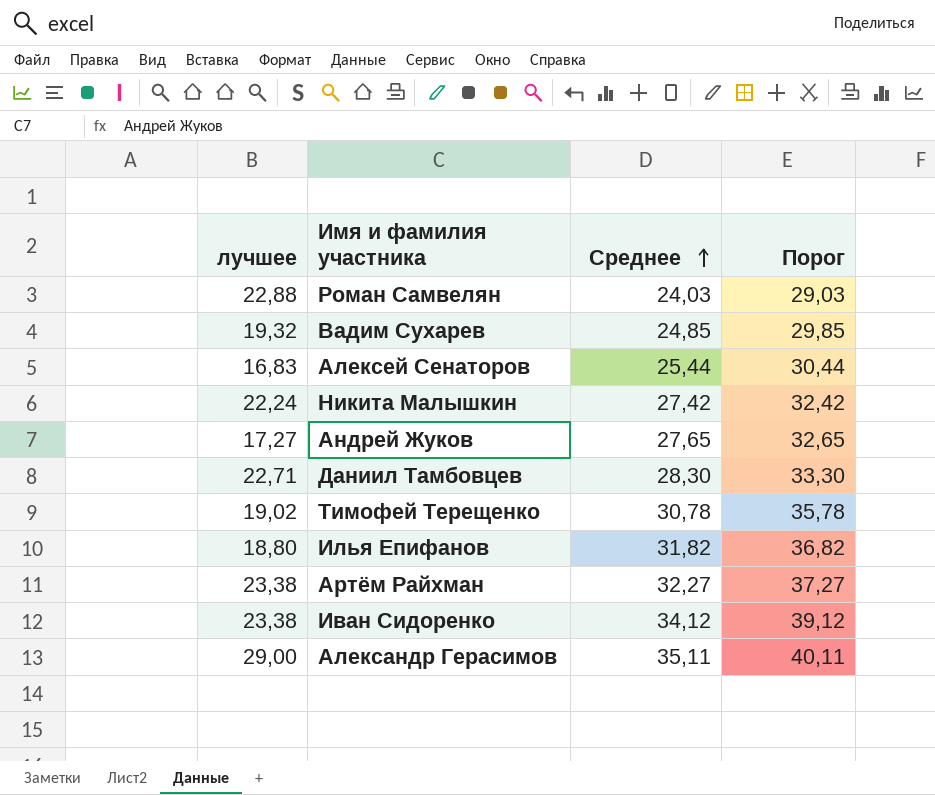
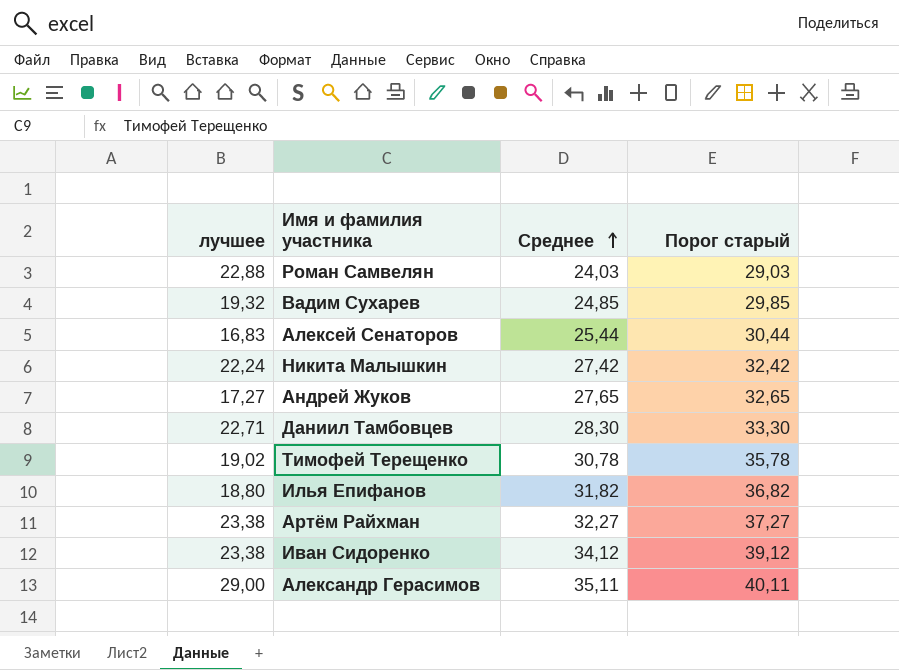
column name: Порог -> Порог старый

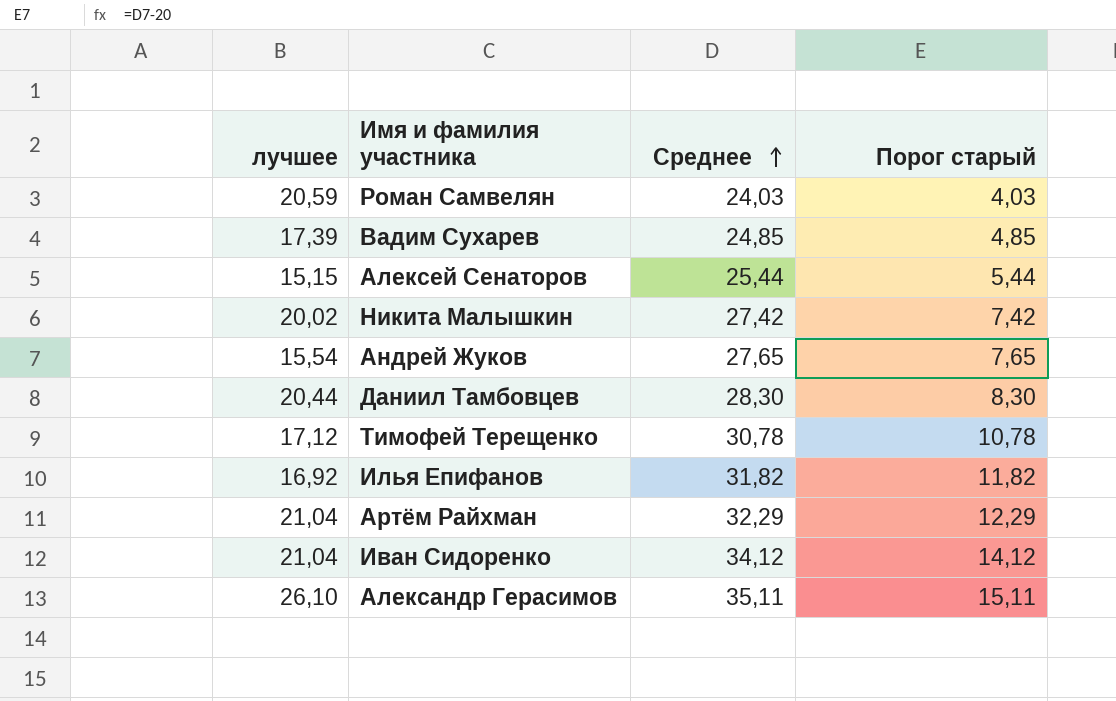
column Порог старый | formula: [Среднее] + 5 -> [Среднее] - 20
Роман Самвелян | лучшее: 22,88 -> 20,59
Вадим Сухарев | лучшее: 19,32 -> 17,39
Алексей Сенаторов | лучшее: 16,83 -> 15,15
Никита Малышкин | лучшее: 22,24 -> 20,02
Андрей Жуков | лучшее: 17,27 -> 15,54
Даниил Тамбовцев | лучшее: 22,71 -> 20,44
Тимофей Терещенко | лучшее: 19,02 -> 17,12
Илья Епифанов | лучшее: 18,80 -> 16,92
Артём Райхман | лучшее: 23,38 -> 21,04
Артём Райхман | Среднее: 32,27 -> 32,29
Иван Сидоренко | лучшее: 23,38 -> 21,04
Александр Герасимов | лучшее: 29,00 -> 26,10

